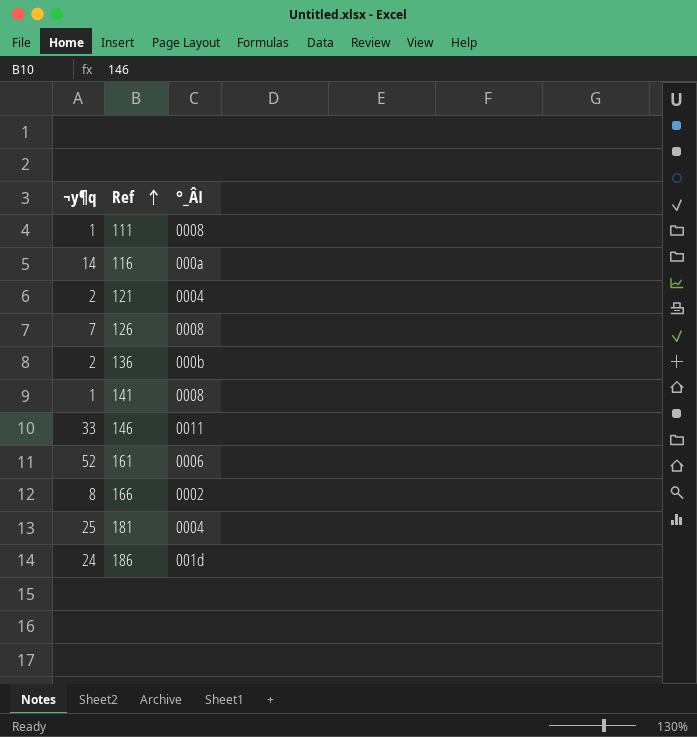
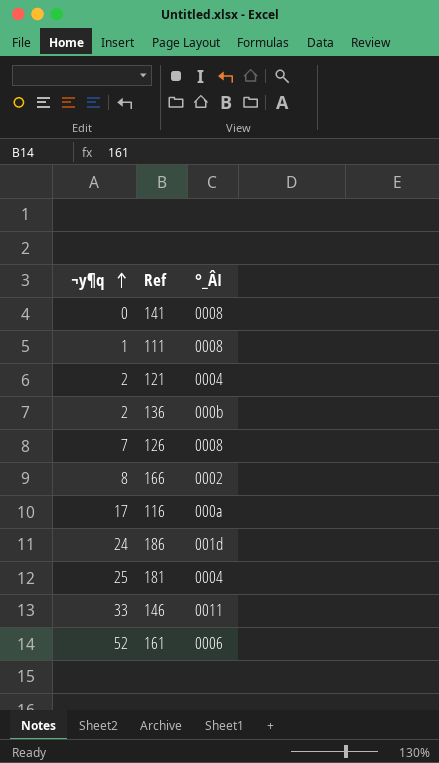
row order: Ref ascending -> ¬y¶q ascending
141 | ¬y¶q: 1 -> 0
116 | ¬y¶q: 14 -> 17

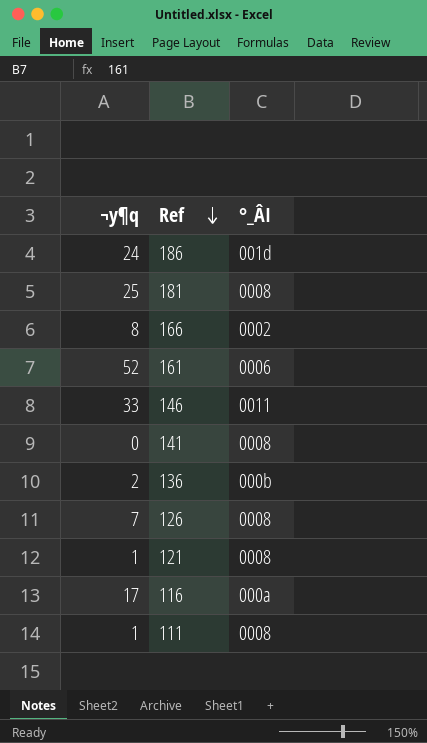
row order: ¬y¶q ascending -> Ref descending
181 | °_ÂI: 0004 -> 0008
121 | ¬y¶q: 2 -> 1
121 | °_ÂI: 0004 -> 0008

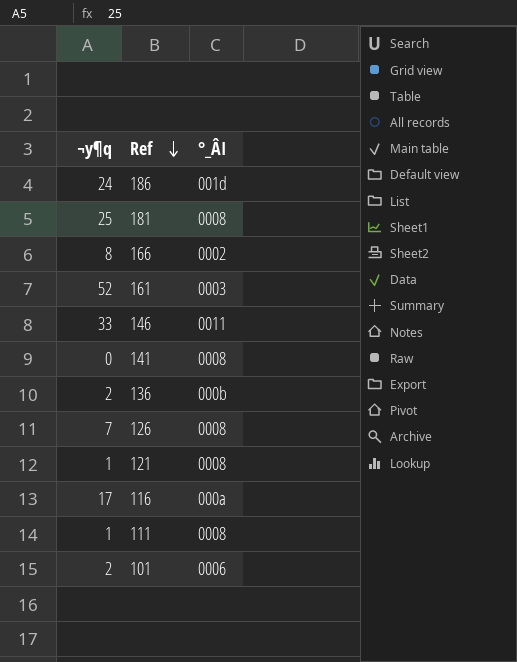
161 | °_ÂI: 0006 -> 0003
row 101: none -> 2 | 0006

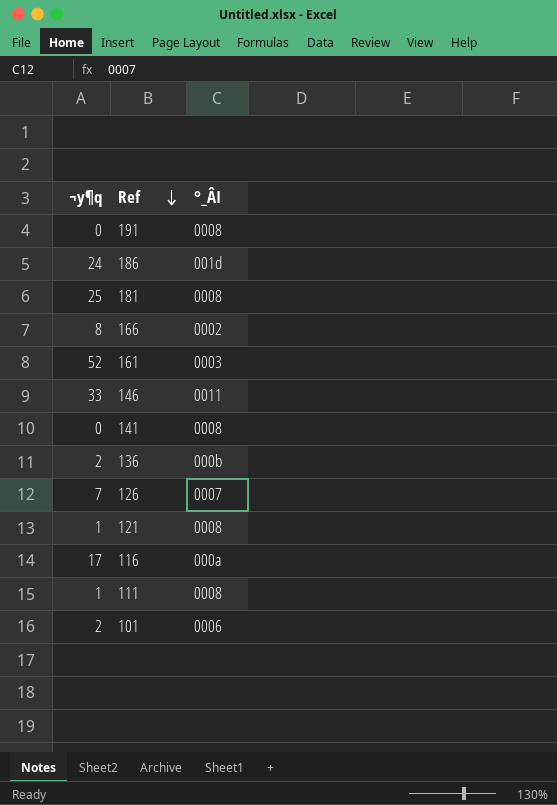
row 191: none -> 0 | 0008
126 | °_ÂI: 0008 -> 0007

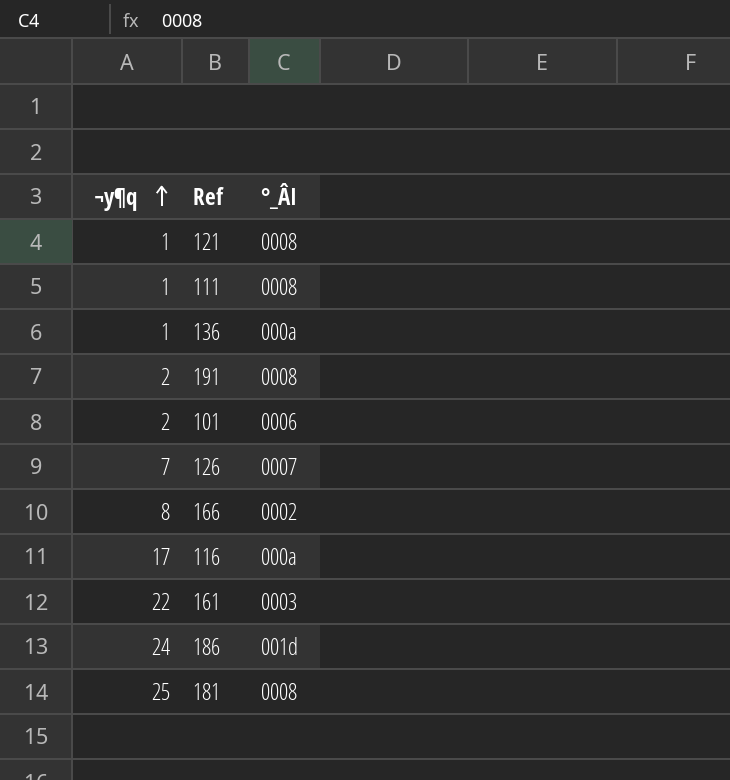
row order: Ref descending -> ¬y¶q ascending
row 146: 33 | 0011 -> none
row 141: 0 | 0008 -> none
136 | ¬y¶q: 2 -> 1
136 | °_ÂI: 000b -> 000a
191 | ¬y¶q: 0 -> 2
161 | ¬y¶q: 52 -> 22

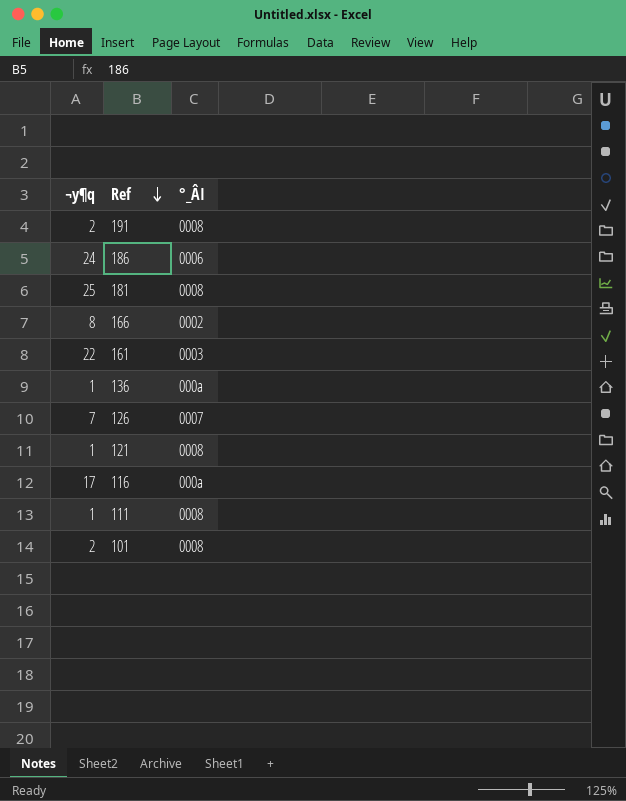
row order: ¬y¶q ascending -> Ref descending
186 | °_ÂI: 001d -> 0006
101 | °_ÂI: 0006 -> 0008

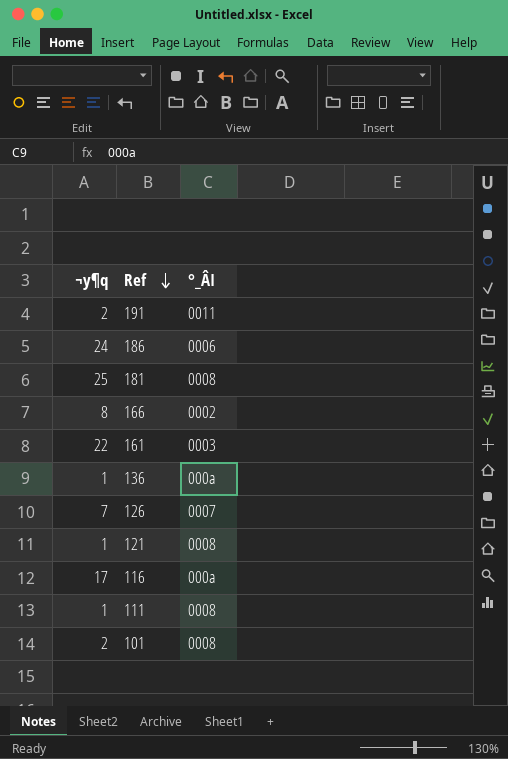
191 | °_ÂI: 0008 -> 0011

